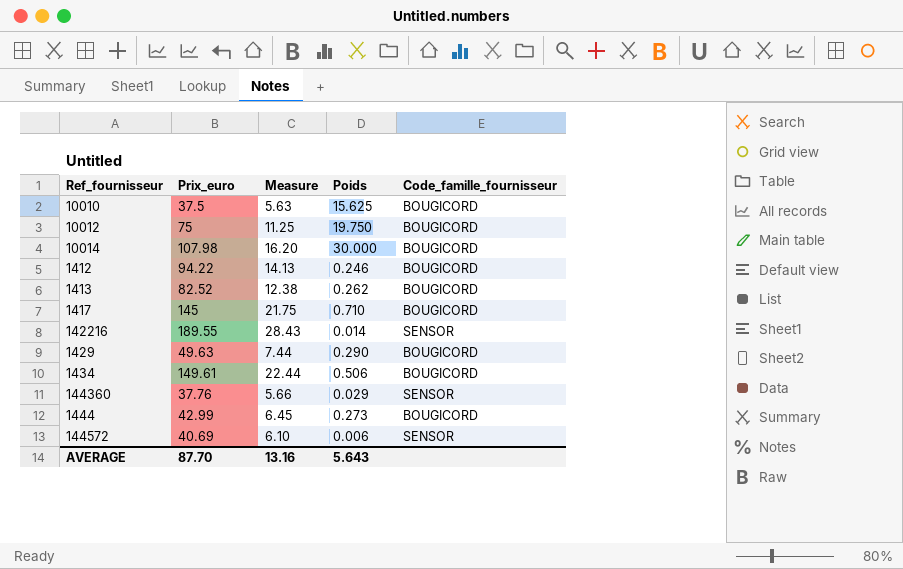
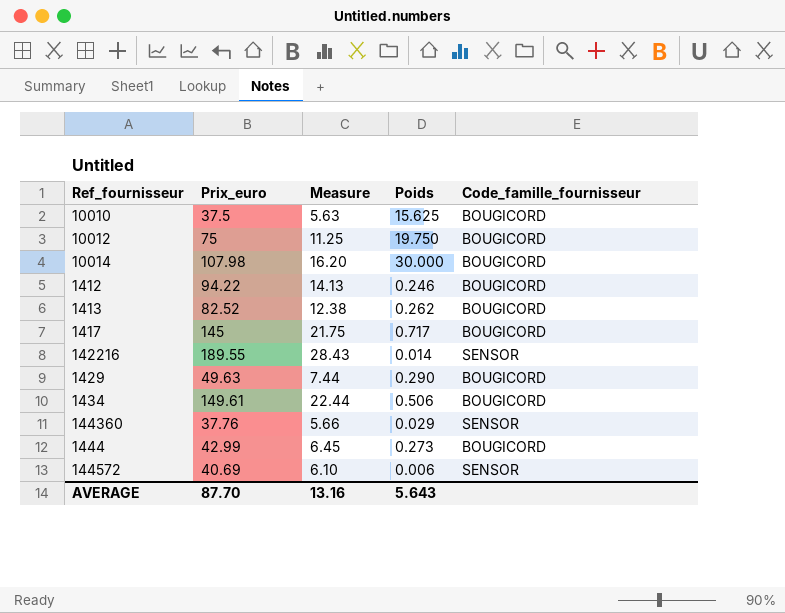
1417 | Poids: 0.710 -> 0.717

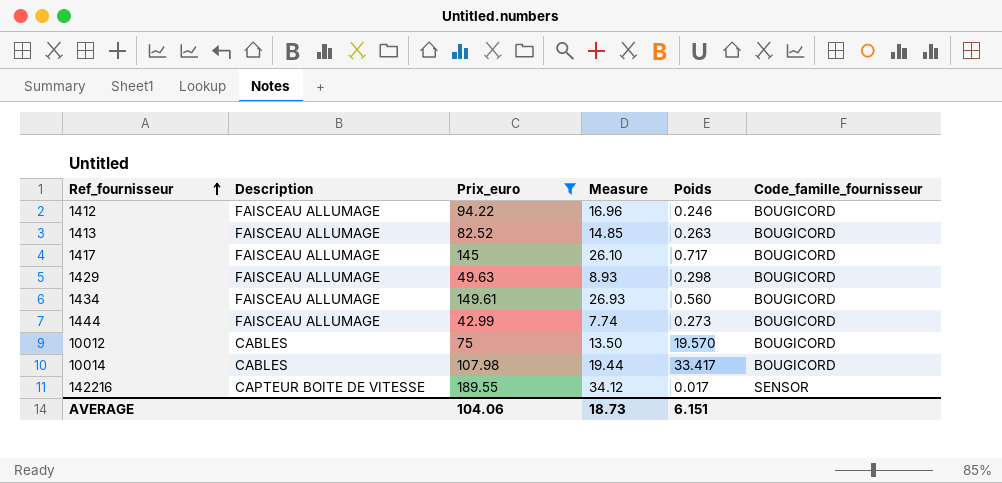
filter: none -> Prix_euro >= 42.99
row order: none -> Ref_fournisseur ascending
column Description | position: none -> 2
column Measure | formula: [Prix_euro] * 0.15 -> [Prix_euro] * 0.18
1413 | Poids: 0.262 -> 0.263
1429 | Poids: 0.290 -> 0.298
1434 | Poids: 0.506 -> 0.560
10012 | Poids: 19.750 -> 19.570
10014 | Poids: 30.000 -> 33.417
142216 | Poids: 0.014 -> 0.017
AVERAGE | Prix_euro: 87.70 -> 104.06
AVERAGE | Measure: 13.16 -> 18.73
AVERAGE | Poids: 5.643 -> 6.151

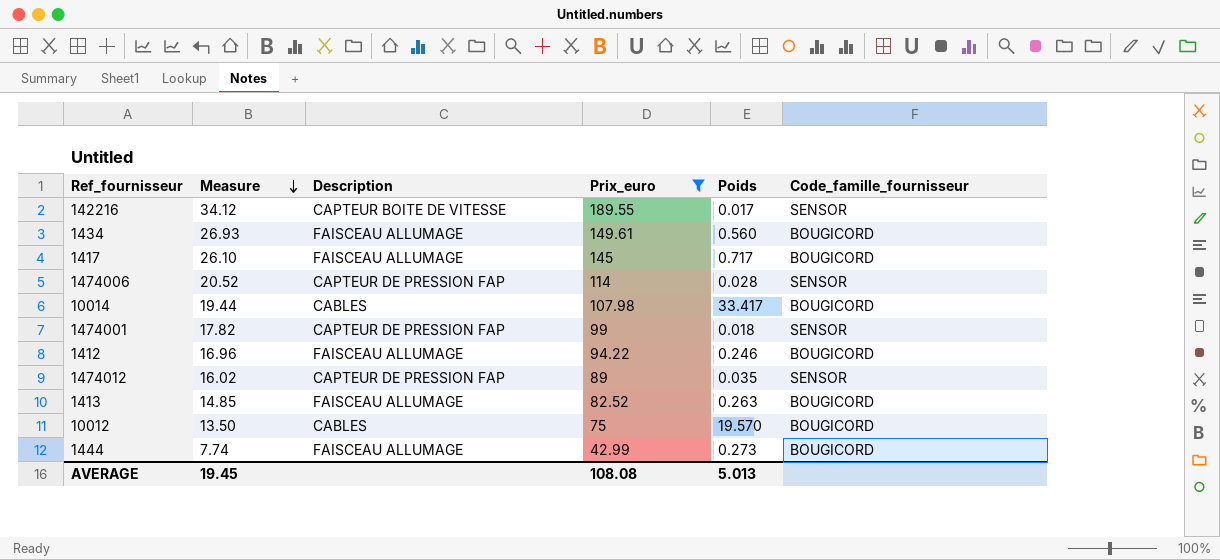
row order: Ref_fournisseur ascending -> Measure descending
column Measure | position: 4 -> 2
row 1429: FAISCEAU ALLUMAGE | 49.63 | 8.93 | 0.298 | BOUGICORD -> none
row 1474006: none -> 20.52 | CAPTEUR DE PRESSION FAP | 114 | 0.028 | SENSOR
row 1474001: none -> 17.82 | CAPTEUR DE PRESSION FAP | 99 | 0.018 | SENSOR
row 1474012: none -> 16.02 | CAPTEUR DE PRESSION FAP | 89 | 0.035 | SENSOR
AVERAGE | Measure: 18.73 -> 19.45
AVERAGE | Prix_euro: 104.06 -> 108.08
AVERAGE | Poids: 6.151 -> 5.013

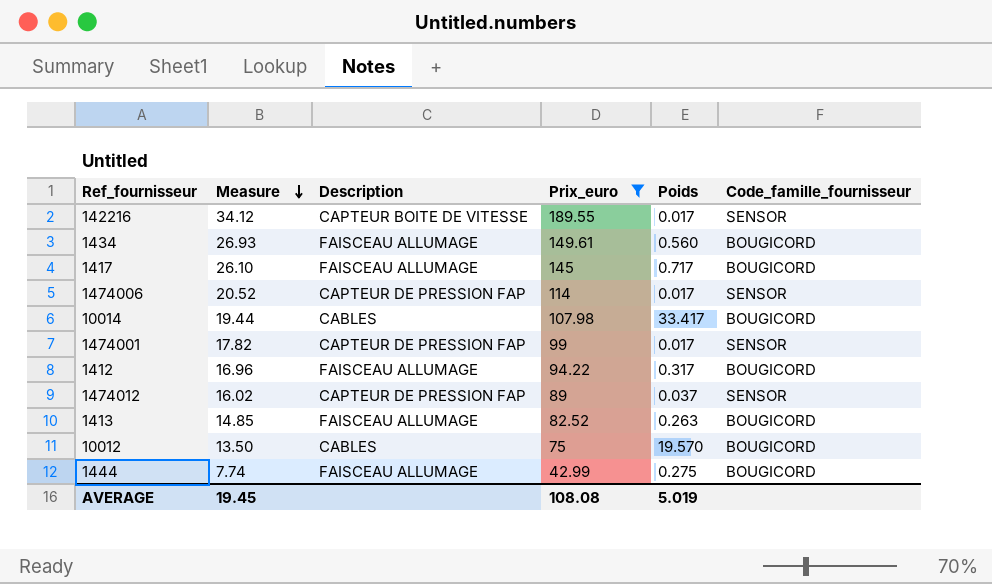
1474006 | Poids: 0.028 -> 0.017
1474001 | Poids: 0.018 -> 0.017
1412 | Poids: 0.246 -> 0.317
1474012 | Poids: 0.035 -> 0.037
1444 | Poids: 0.273 -> 0.275
AVERAGE | Poids: 5.013 -> 5.019

